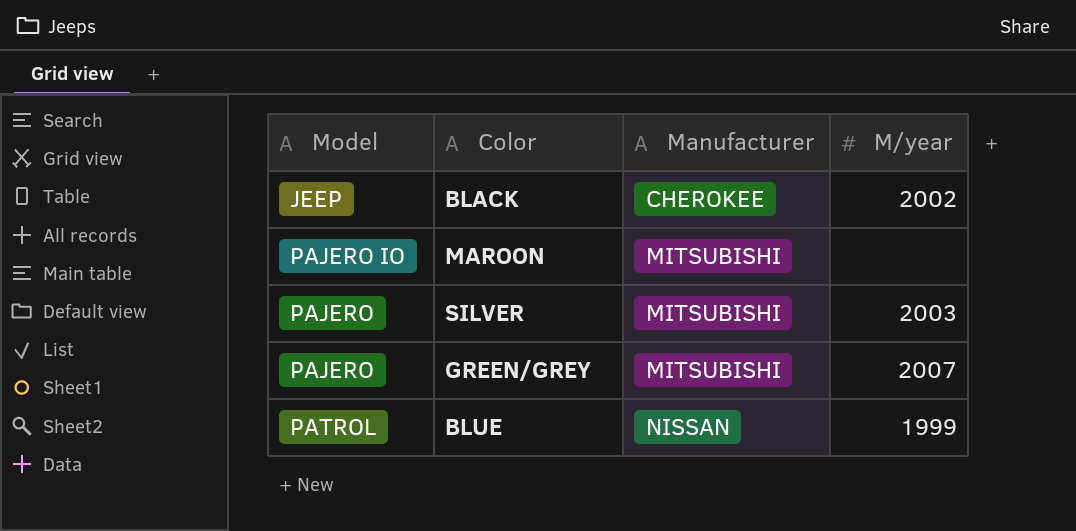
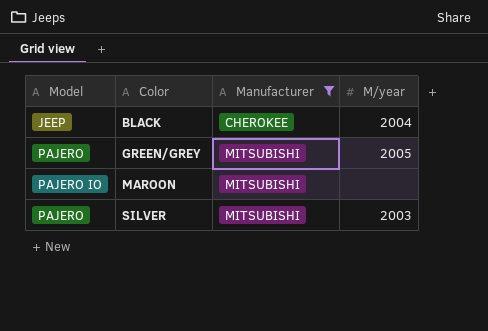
filter: none -> Manufacturer != NISSAN
row order: Manufacturer ascending -> Color ascending
BLACK | M/year: 2002 -> 2004
GREEN/GREY | M/year: 2007 -> 2005

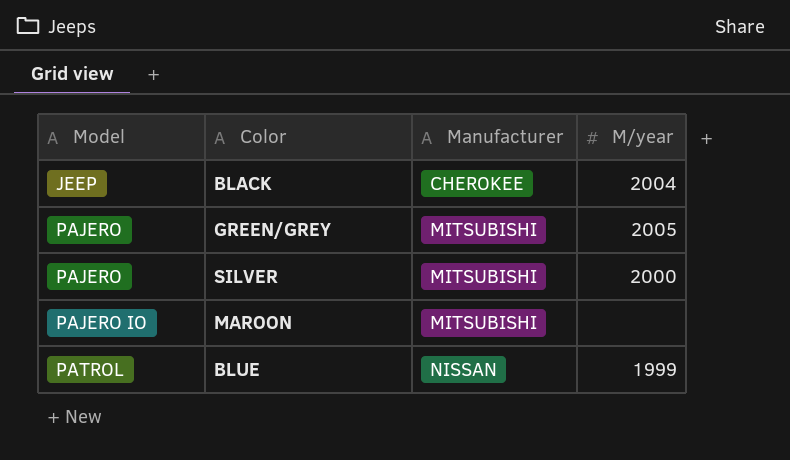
filter: Manufacturer != NISSAN -> none
row order: Color ascending -> Model ascending
SILVER | M/year: 2003 -> 2000

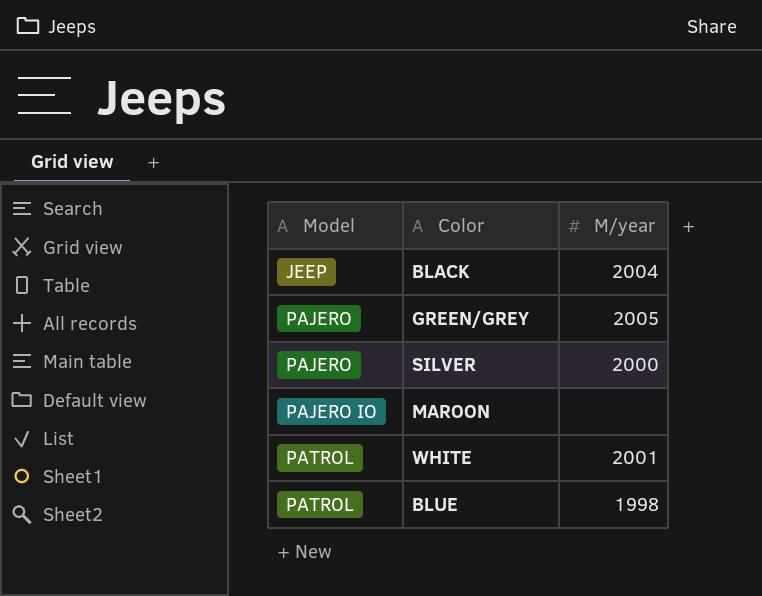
column Manufacturer | position: 3 -> none
row WHITE: none -> PATROL | 2001
BLUE | M/year: 1999 -> 1998

